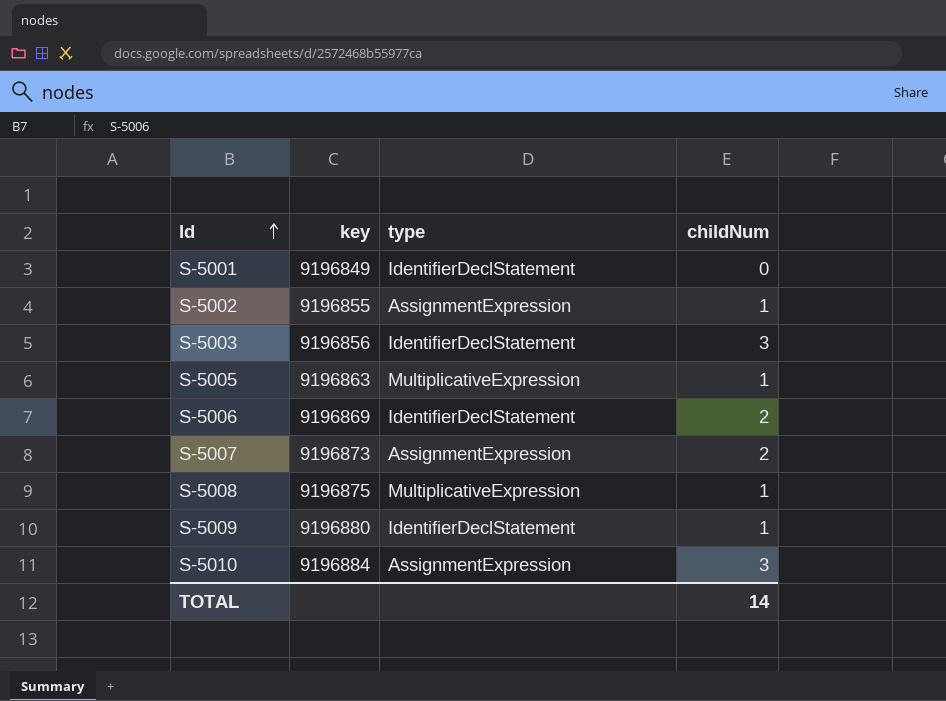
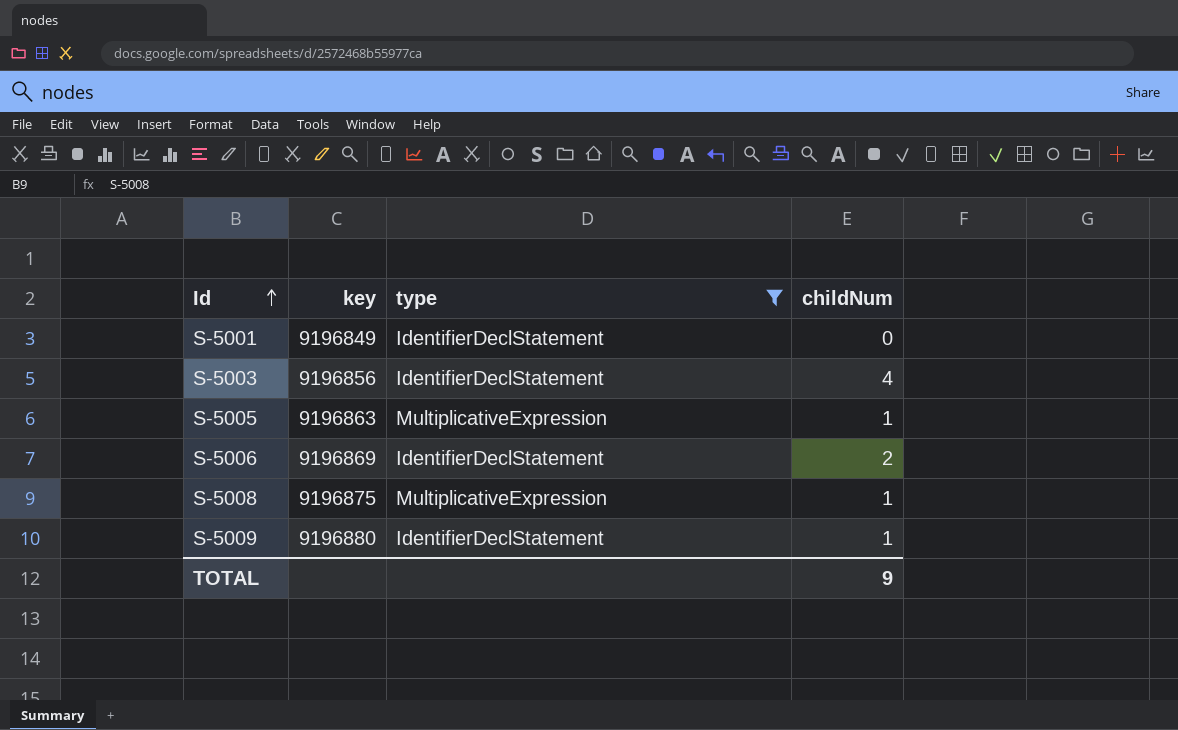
filter: none -> type != AssignmentExpression
S-5003 | childNum: 3 -> 4
TOTAL | childNum: 14 -> 9

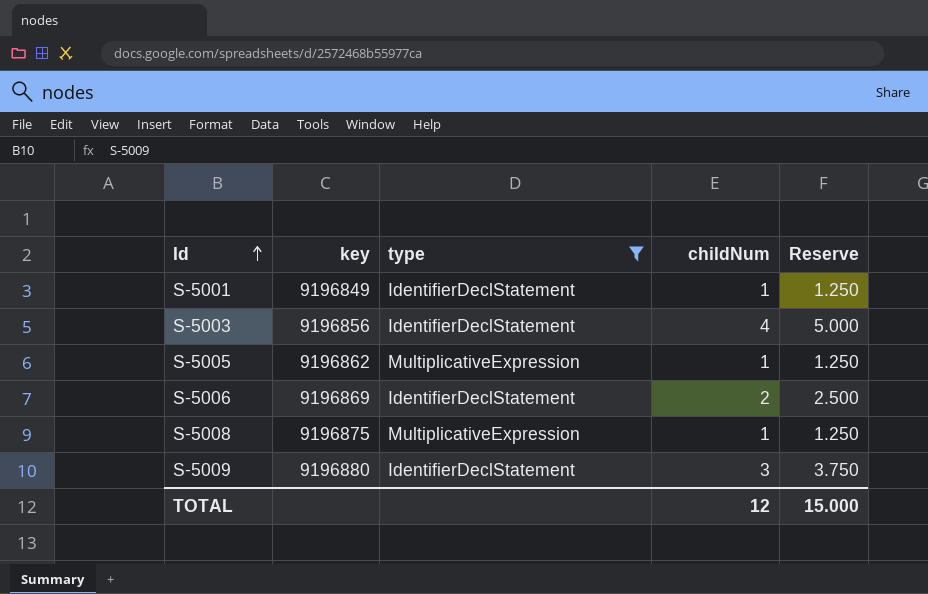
column Reserve | formula: none -> [childNum] * 1.25
S-5001 | childNum: 0 -> 1
S-5005 | key: 9196863 -> 9196862
S-5009 | childNum: 1 -> 3
TOTAL | childNum: 9 -> 12

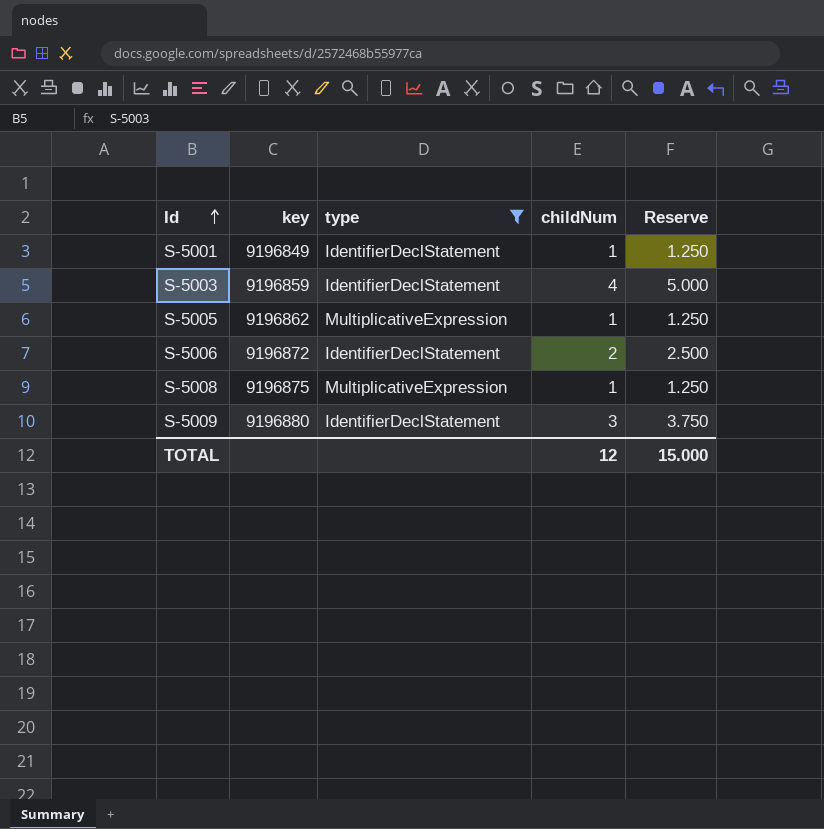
S-5003 | key: 9196856 -> 9196859
S-5006 | key: 9196869 -> 9196872

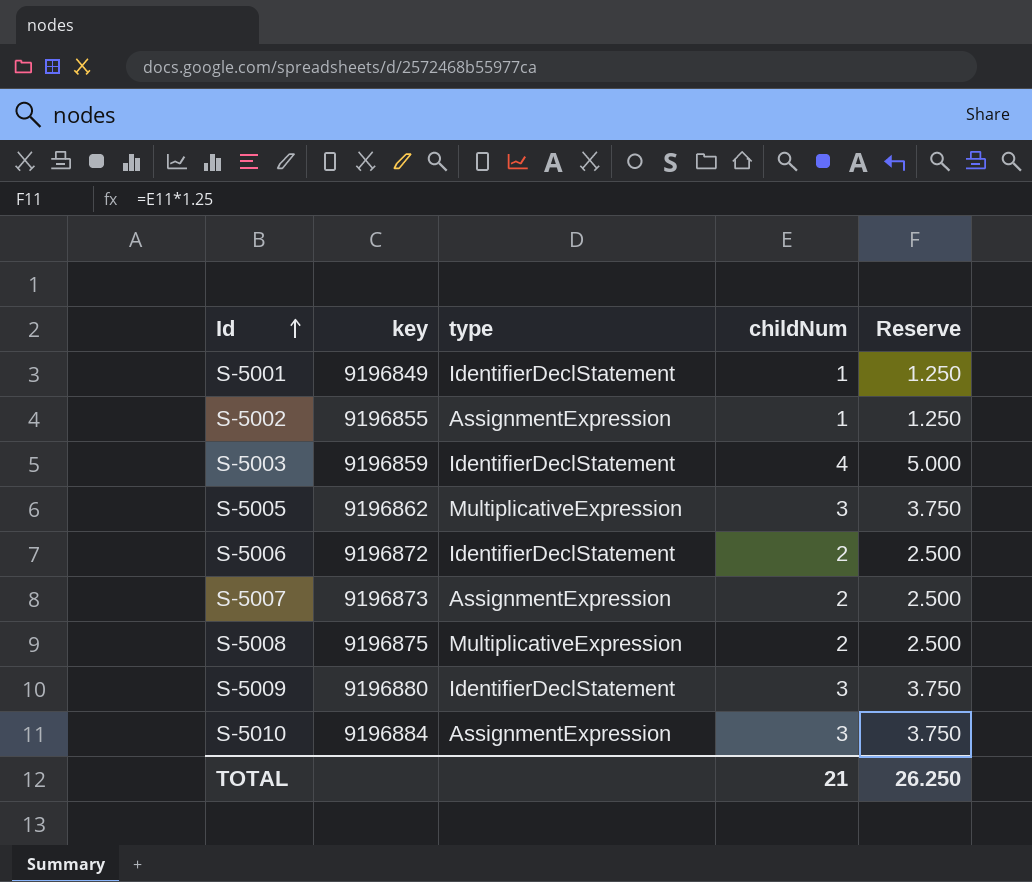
filter: type != AssignmentExpression -> none
S-5005 | childNum: 1 -> 3
S-5005 | Reserve: 1.250 -> 3.750
S-5008 | childNum: 1 -> 2
S-5008 | Reserve: 1.250 -> 2.500
TOTAL | childNum: 12 -> 21
TOTAL | Reserve: 15.000 -> 26.250

